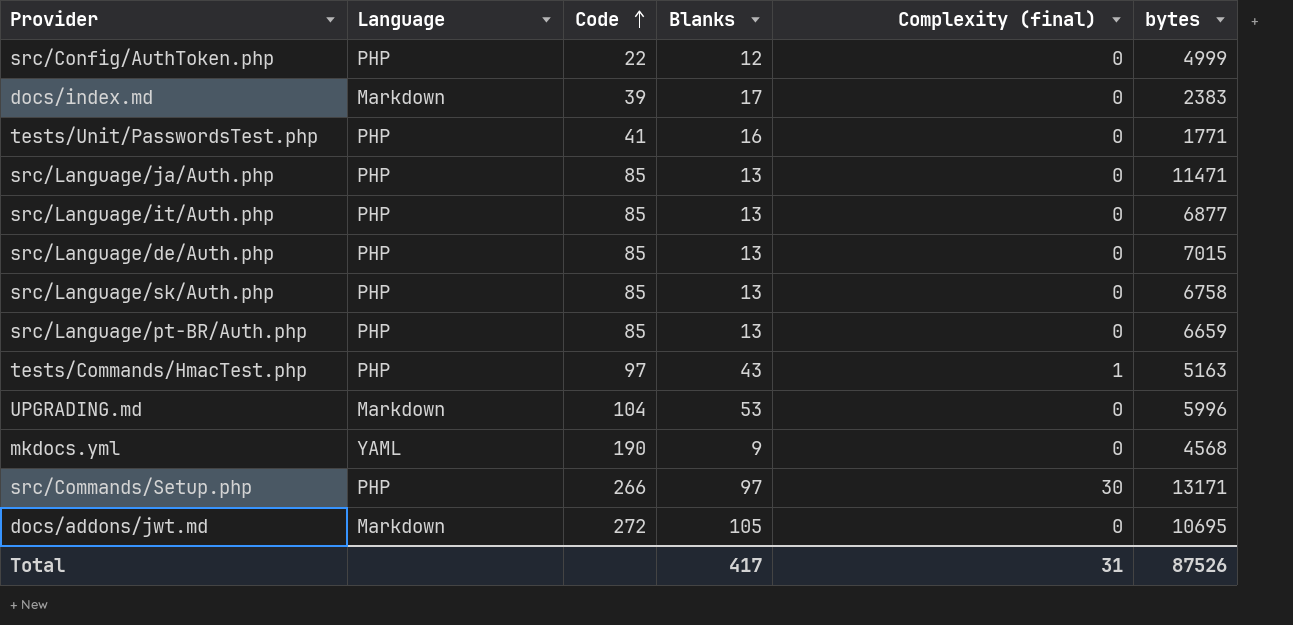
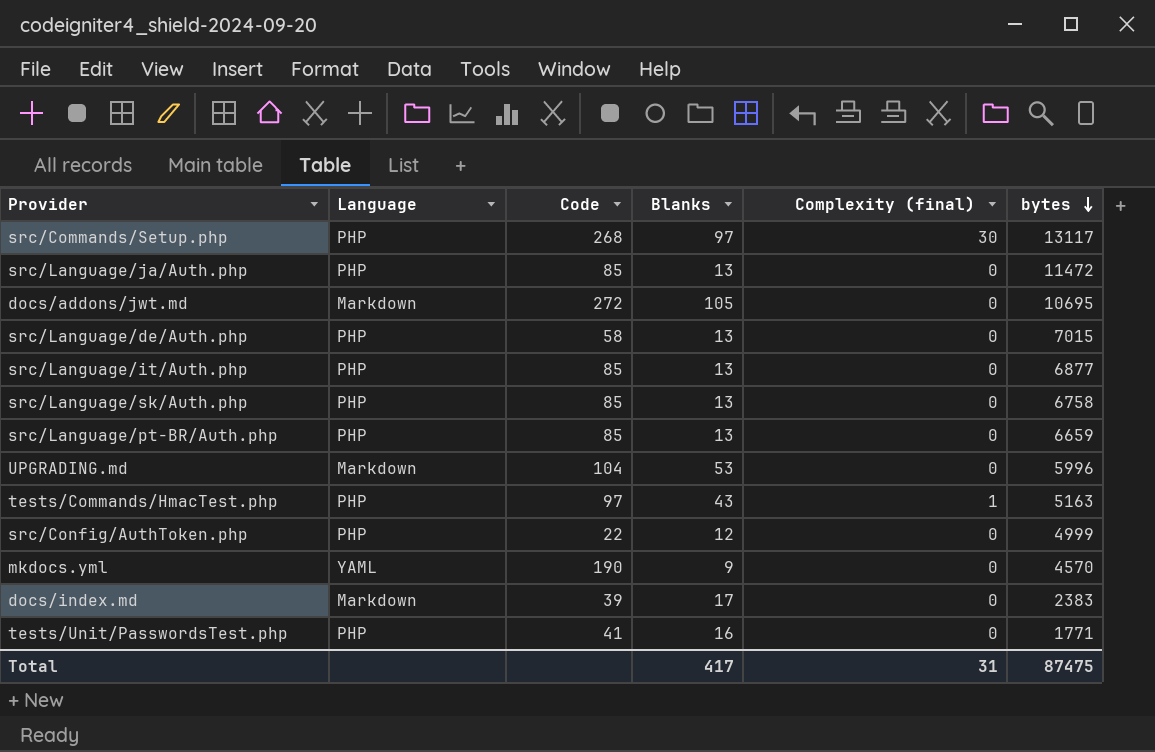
row order: Code ascending -> bytes descending
src/Commands/Setup.php | Code: 266 -> 268
src/Commands/Setup.php | bytes: 13171 -> 13117
src/Language/ja/Auth.php | bytes: 11471 -> 11472
src/Language/de/Auth.php | Code: 85 -> 58
mkdocs.yml | bytes: 4568 -> 4570
Total | bytes: 87526 -> 87475

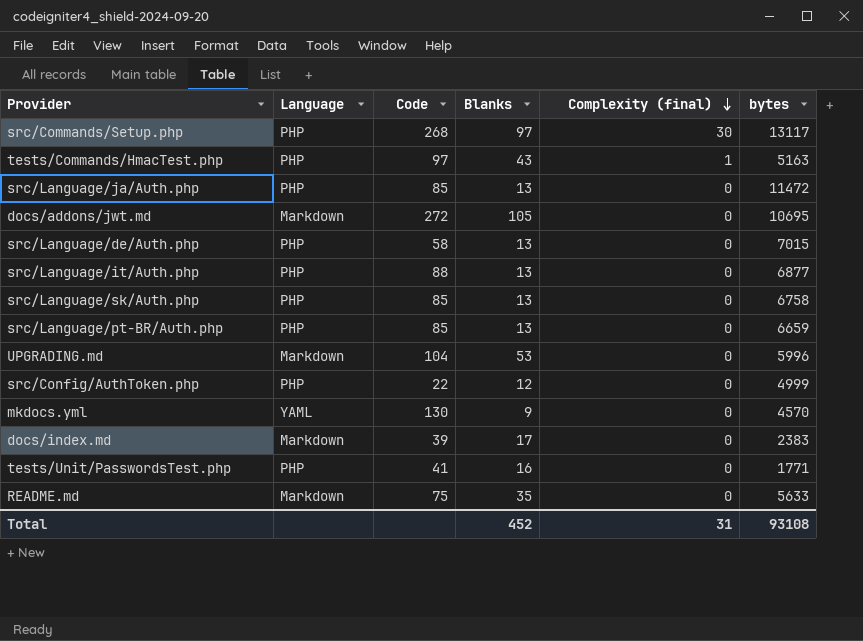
row order: bytes descending -> Complexity (final) descending
src/Language/it/Auth.php | Code: 85 -> 88
mkdocs.yml | Code: 190 -> 130
row README.md: none -> Markdown | 75 | 35 | 0 | 5633
Total | Blanks: 417 -> 452
Total | bytes: 87475 -> 93108

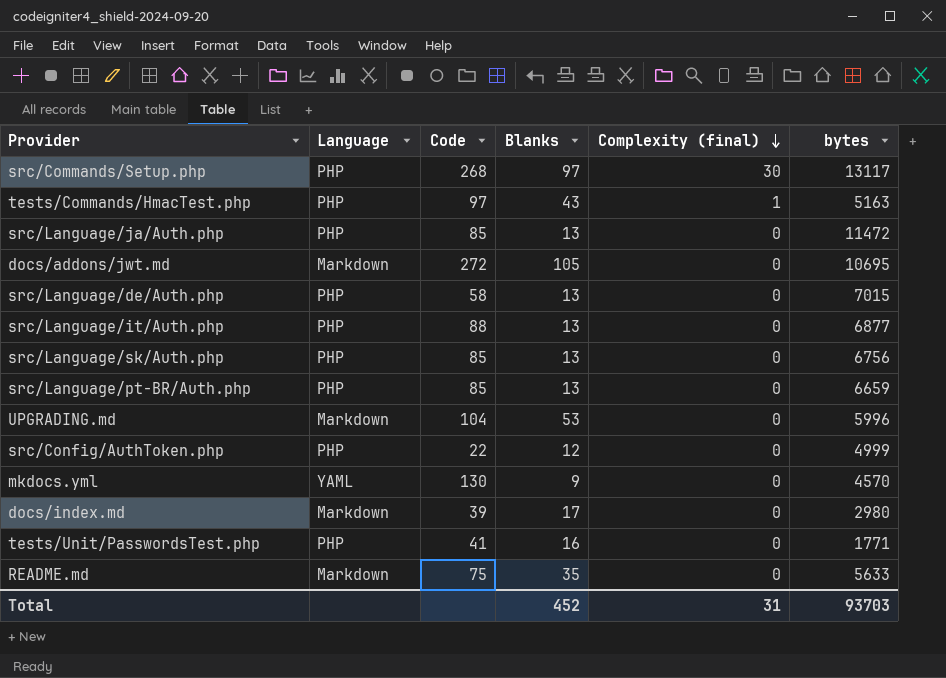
src/Language/sk/Auth.php | bytes: 6758 -> 6756
docs/index.md | bytes: 2383 -> 2980
Total | bytes: 93108 -> 93703

